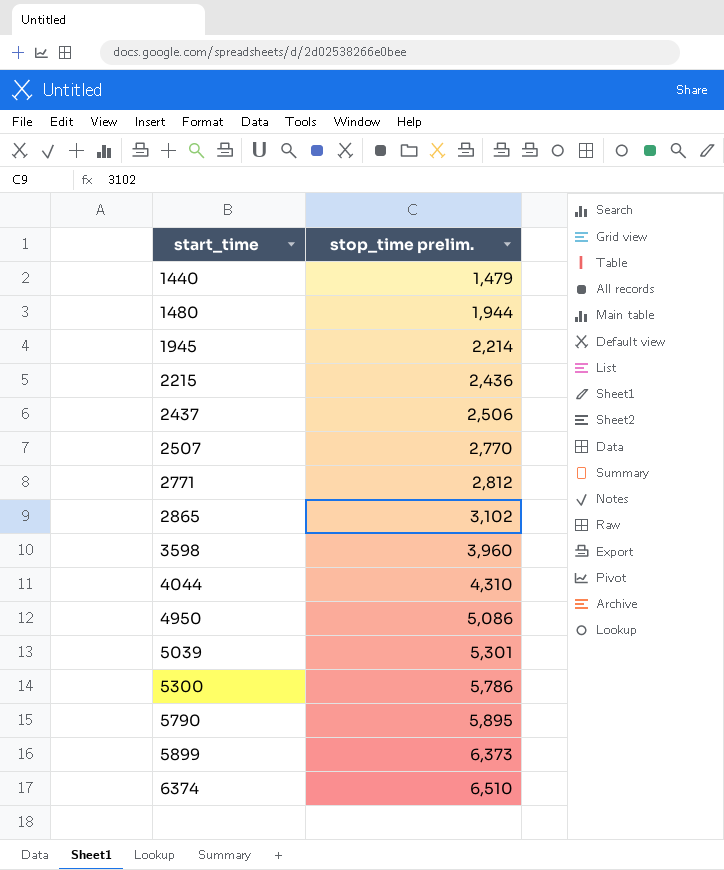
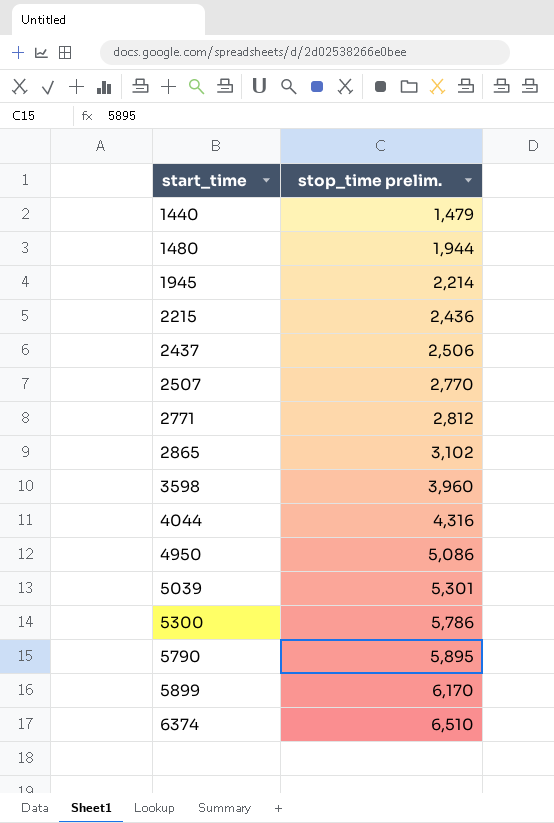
4044 | stop_time prelim.: 4,310 -> 4,316
5899 | stop_time prelim.: 6,373 -> 6,170

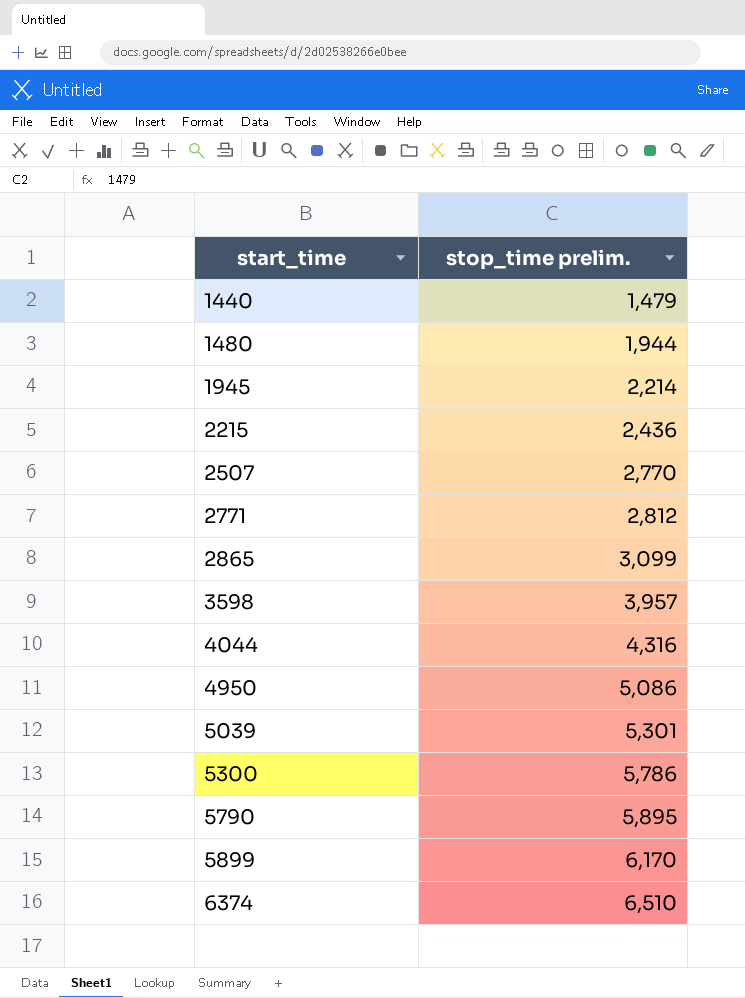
row 2437: 2,506 -> none
2865 | stop_time prelim.: 3,102 -> 3,099
3598 | stop_time prelim.: 3,960 -> 3,957

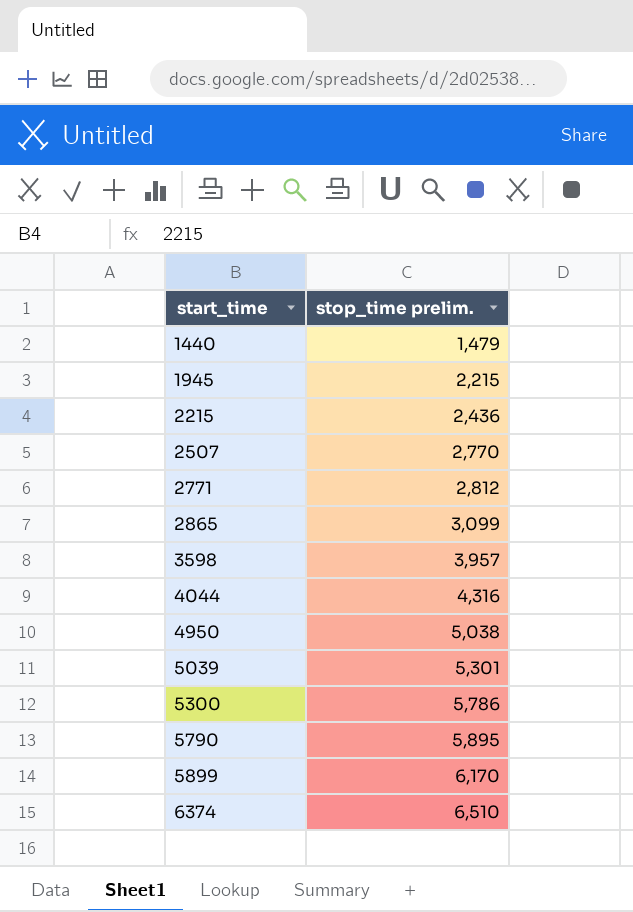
row 1480: 1,944 -> none
1945 | stop_time prelim.: 2,214 -> 2,215
4950 | stop_time prelim.: 5,086 -> 5,038

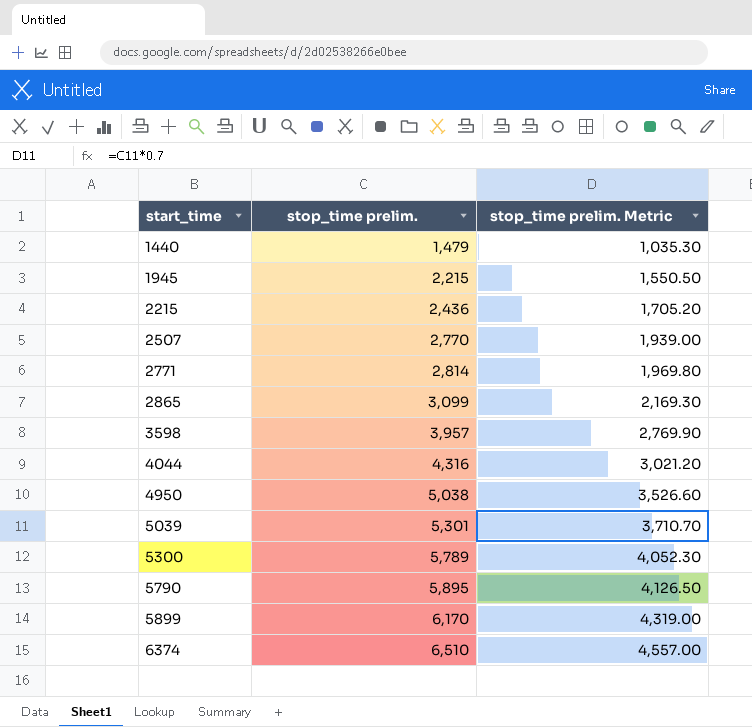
column stop_time prelim. Metric | formula: none -> [stop_time prelim.] * 0.7
2771 | stop_time prelim.: 2,812 -> 2,814
5300 | stop_time prelim.: 5,786 -> 5,789

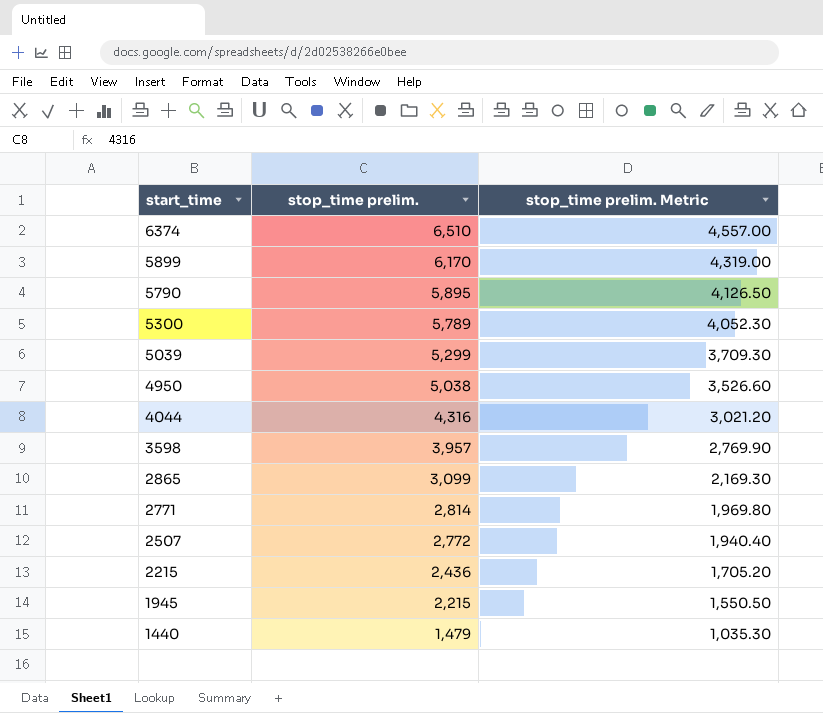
row order: start_time ascending -> start_time descending
5039 | stop_time prelim.: 5,301 -> 5,299
5039 | stop_time prelim. Metric: 3,710.70 -> 3,709.30
2507 | stop_time prelim.: 2,770 -> 2,772
2507 | stop_time prelim. Metric: 1,939.00 -> 1,940.40

